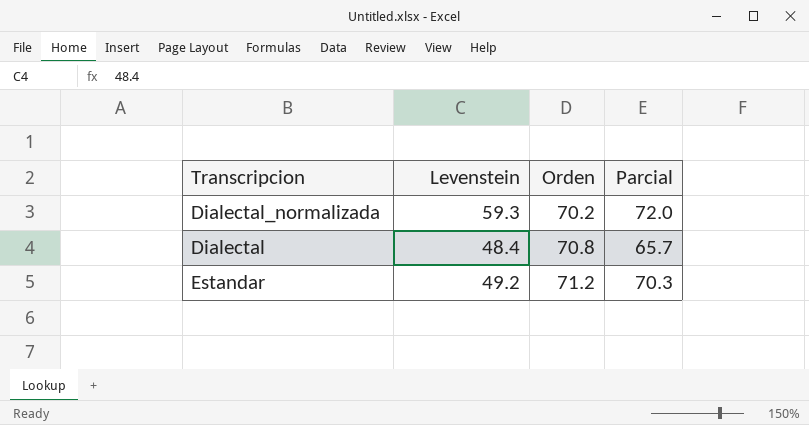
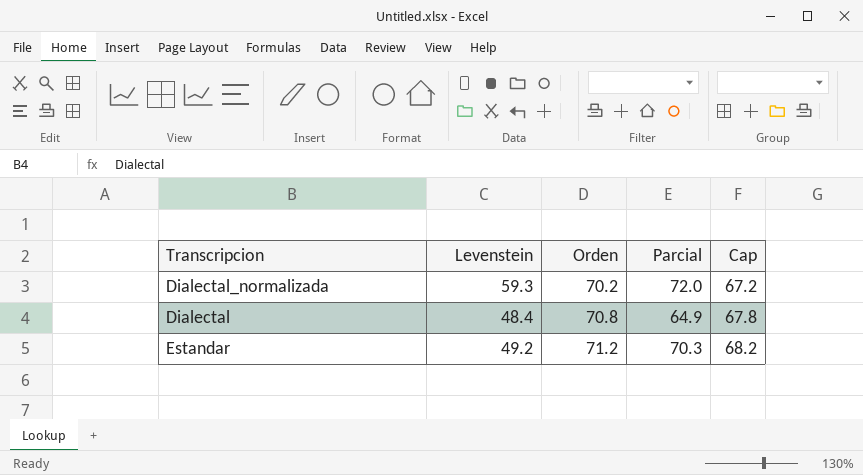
column Cap | formula: none -> [Orden] - 3
Dialectal | Parcial: 65.7 -> 64.9

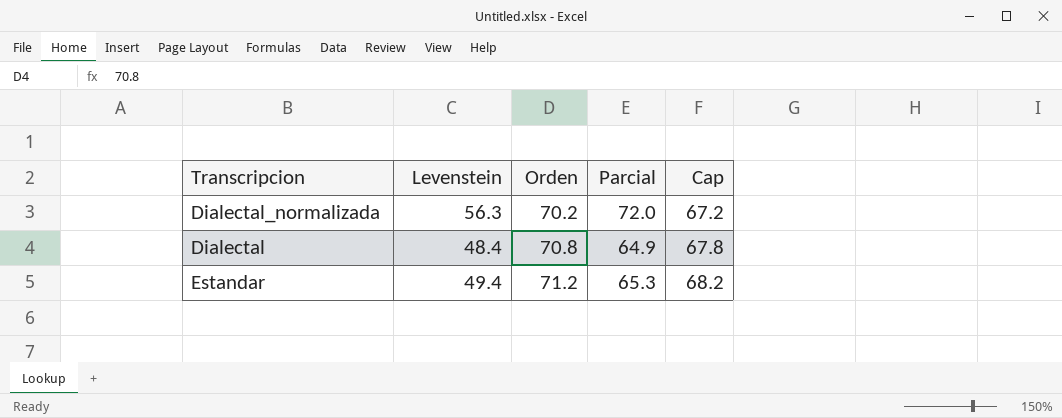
Dialectal_normalizada | Levenstein: 59.3 -> 56.3
Estandar | Levenstein: 49.2 -> 49.4
Estandar | Parcial: 70.3 -> 65.3

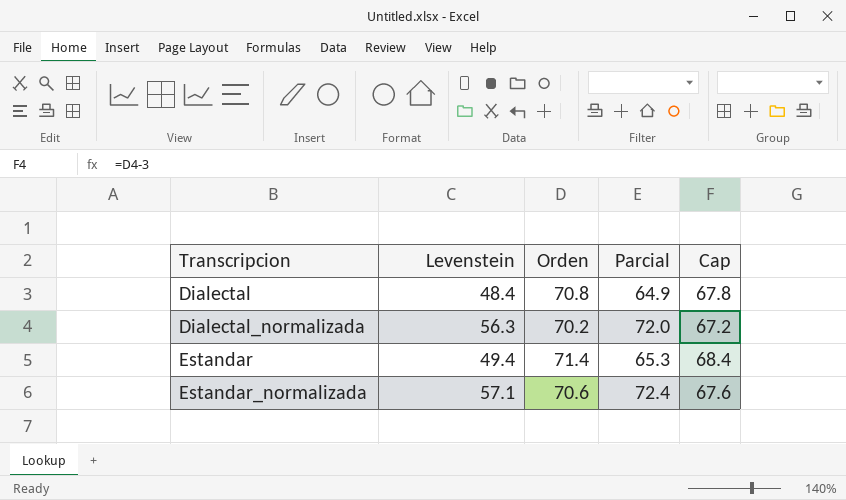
row order: Orden ascending -> Transcripcion ascending
Estandar | Orden: 71.2 -> 71.4
Estandar | Cap: 68.2 -> 68.4
row Estandar_normalizada: none -> 57.1 | 70.6 | 72.4 | 67.6

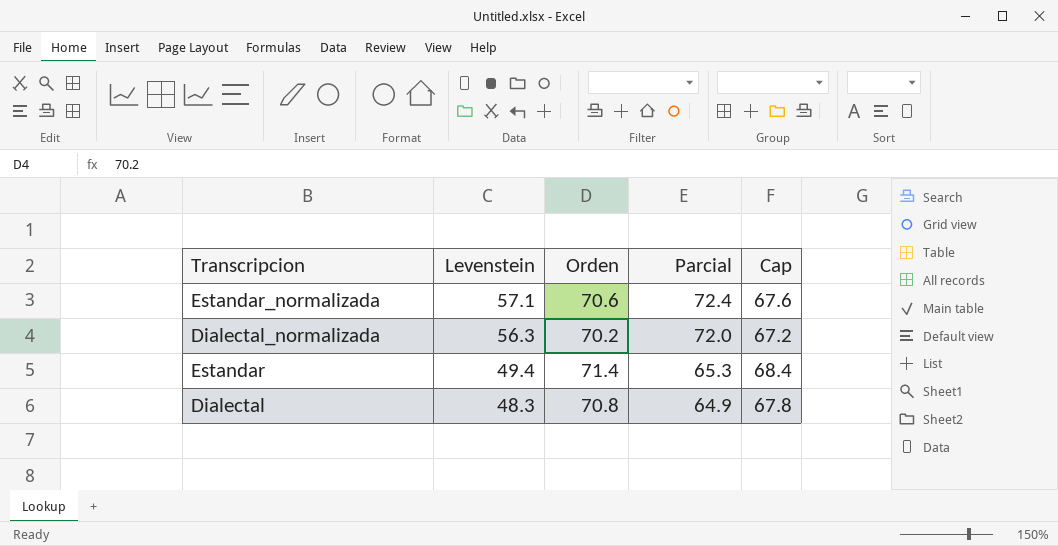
row order: Transcripcion ascending -> Levenstein descending
Dialectal | Levenstein: 48.4 -> 48.3

